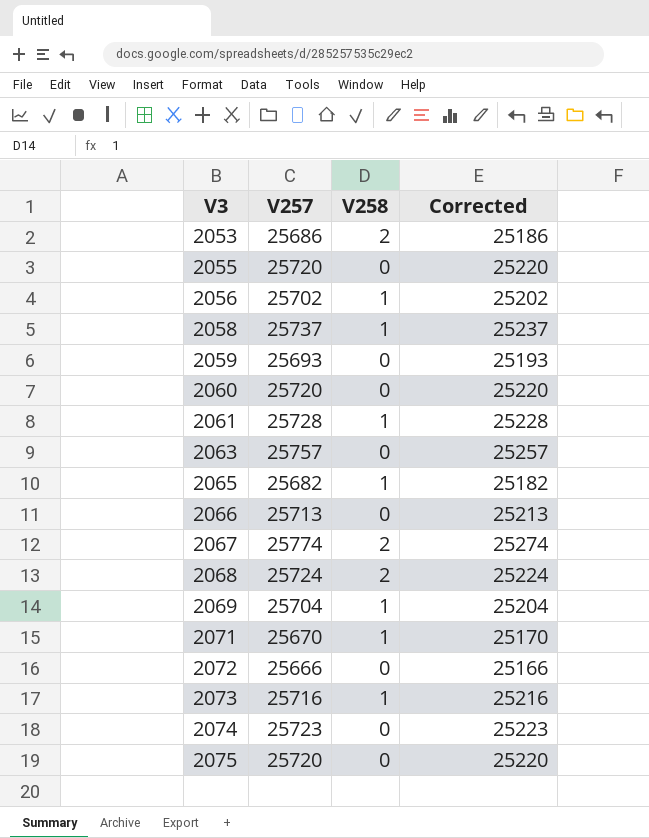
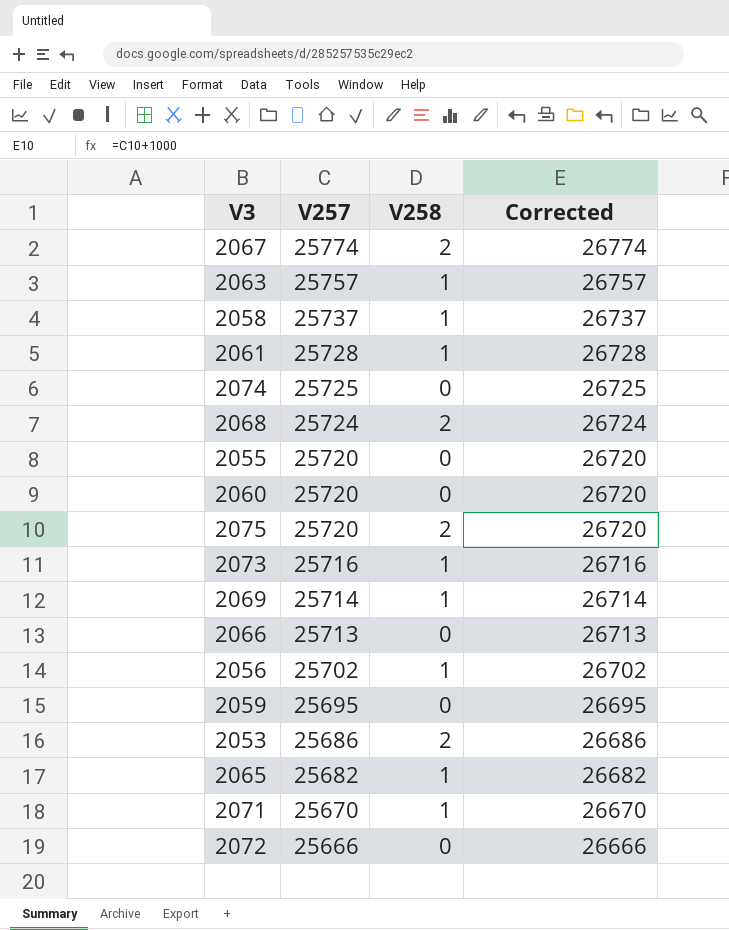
row order: V3 ascending -> V257 descending
column Corrected | formula: [V257] - 500 -> [V257] + 1000
2063 | V258: 0 -> 1
2074 | V257: 25723 -> 25725
2075 | V258: 0 -> 2
2069 | V257: 25704 -> 25714
2059 | V257: 25693 -> 25695

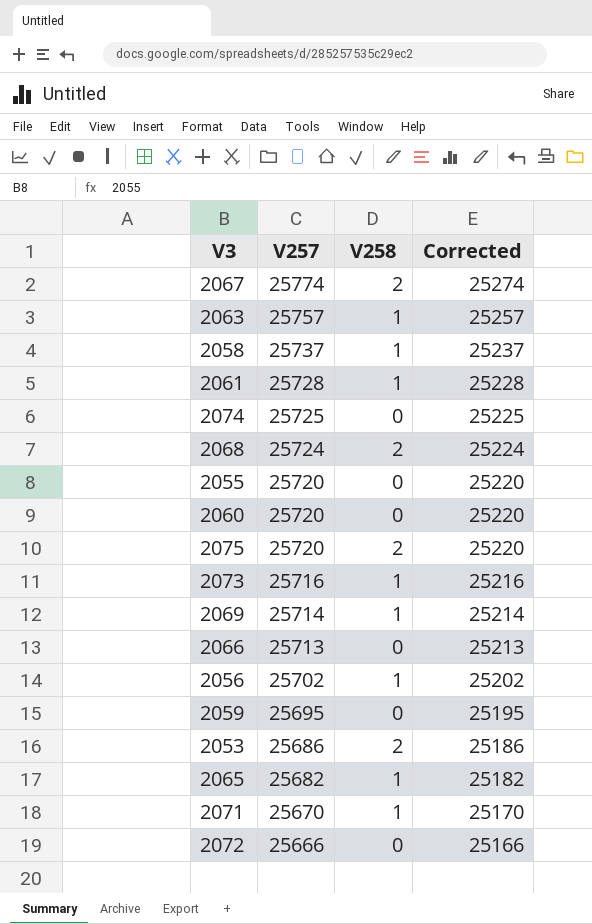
column Corrected | formula: [V257] + 1000 -> [V257] - 500

